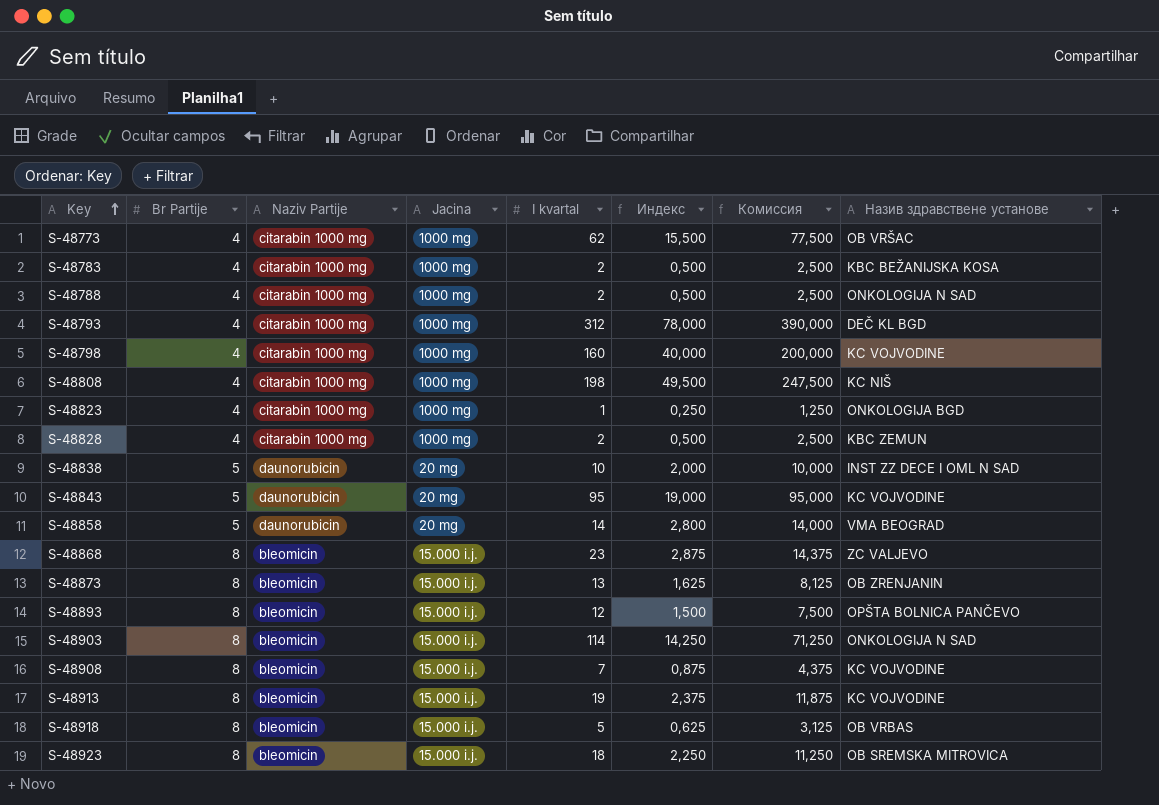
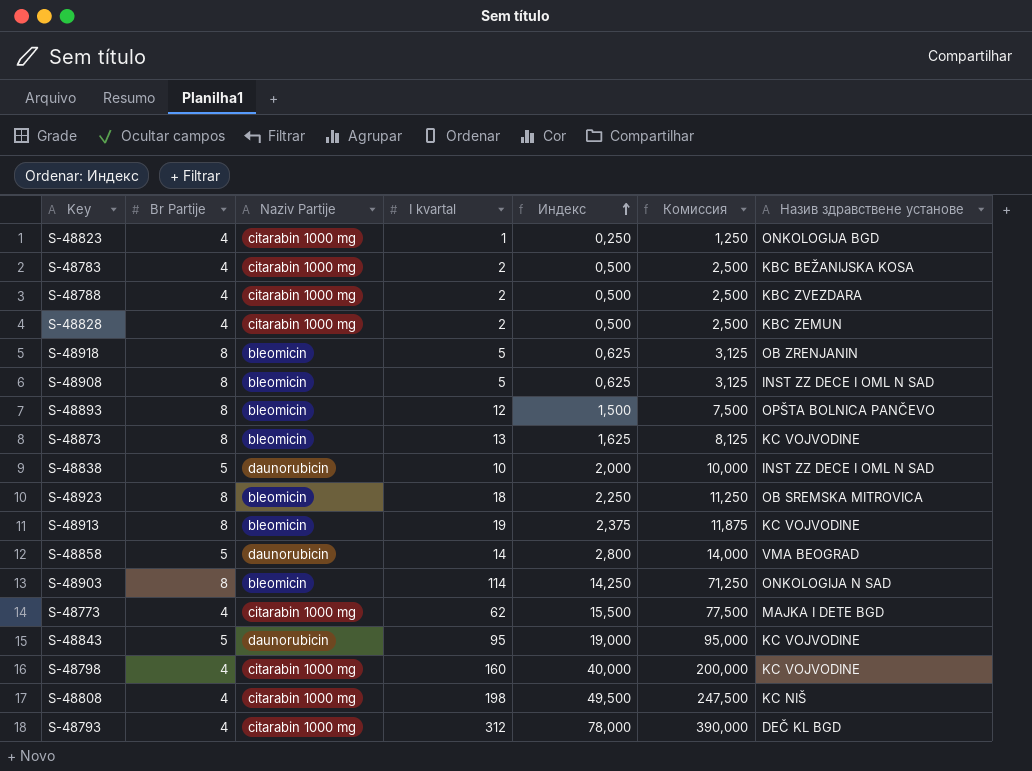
row order: Key ascending -> Индекс ascending
column Jacina | position: 4 -> none
row S-48868: 8 | bleomicin | 15.000 i.j. | 23 | 2,875 | 14,375 | ZC VALJEVO -> none
S-48788 | Назив здравствене установе: ONKOLOGIJA N SAD -> KBC ZVEZDARA
S-48918 | Назив здравствене установе: OB VRBAS -> OB ZRENJANIN
S-48908 | I kvartal: 7 -> 5
S-48908 | Индекс: 0,875 -> 0,625
S-48908 | Комиссия: 4,375 -> 3,125
S-48908 | Назив здравствене установе: KC VOJVODINE -> INST ZZ DECE I OML N SAD
S-48873 | Назив здравствене установе: OB ZRENJANIN -> KC VOJVODINE
S-48773 | Назив здравствене установе: OB VRŠAC -> MAJKA I DETE BGD

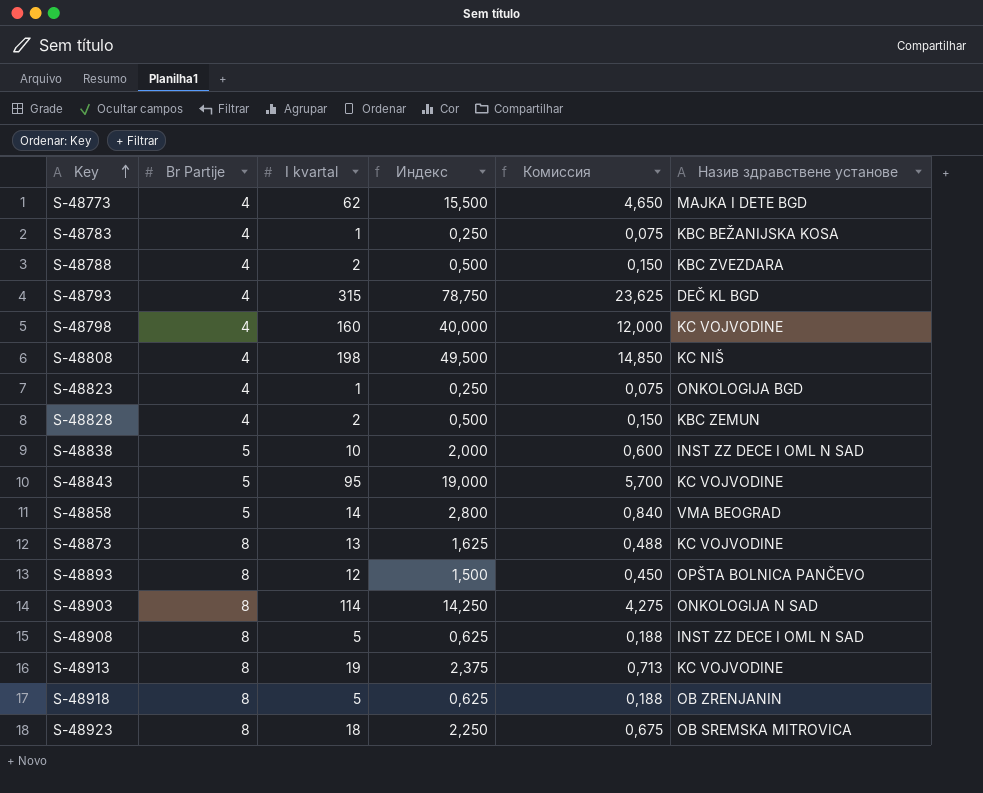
row order: Индекс ascending -> Key ascending
column Naziv Partije | position: 3 -> none
column Комиссия | formula: [Индекс] * 5 -> [Индекс] * 0,3
S-48783 | I kvartal: 2 -> 1
S-48783 | Индекс: 0,500 -> 0,250
S-48793 | I kvartal: 312 -> 315
S-48793 | Индекс: 78,000 -> 78,750

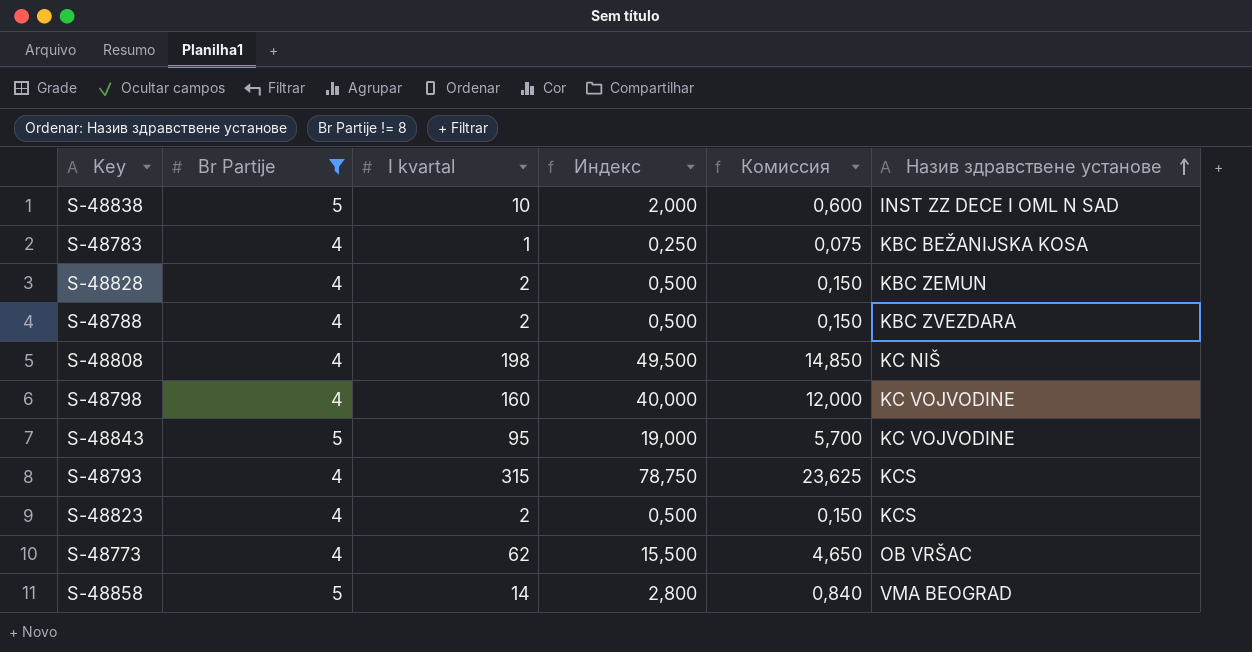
filter: none -> Br Partije != 8
row order: Key ascending -> Назив здравствене установе ascending
S-48793 | Назив здравствене установе: DEČ KL BGD -> KCS
S-48823 | I kvartal: 1 -> 2
S-48823 | Индекс: 0,250 -> 0,500
S-48823 | Комиссия: 0,075 -> 0,150
S-48823 | Назив здравствене установе: ONKOLOGIJA BGD -> KCS
S-48773 | Назив здравствене установе: MAJKA I DETE BGD -> OB VRŠAC

